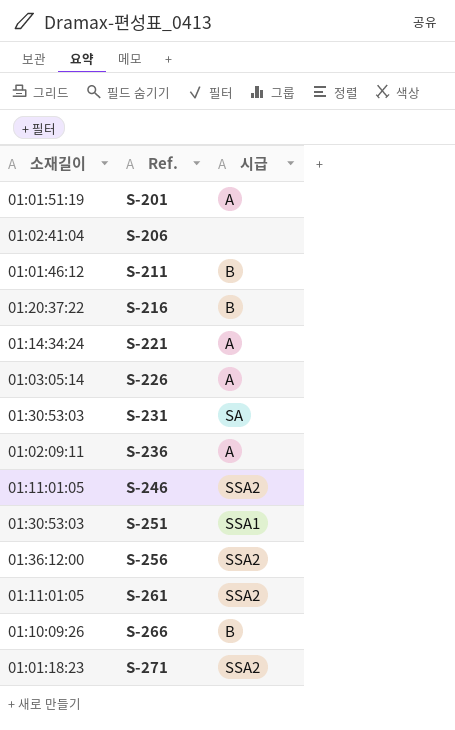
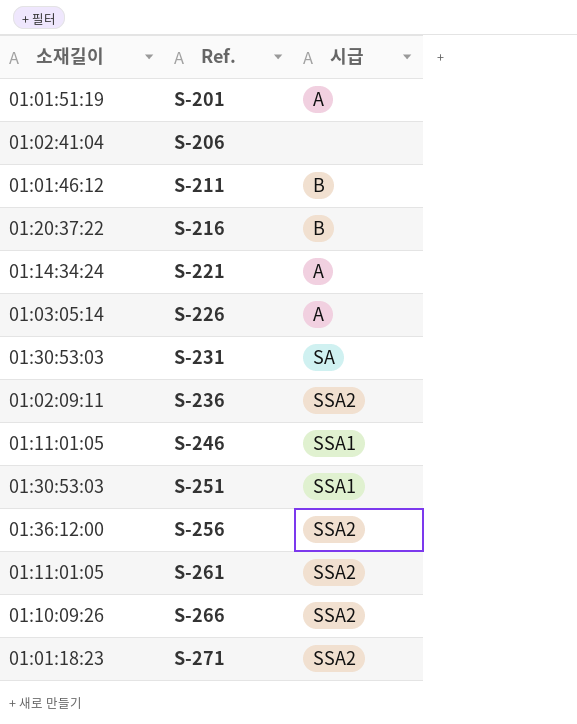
S-236 | 시급: A -> SSA2
S-246 | 시급: SSA2 -> SSA1
S-266 | 시급: B -> SSA2

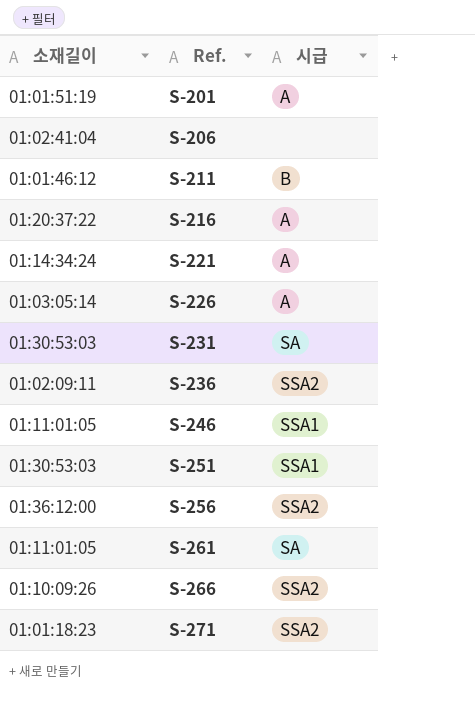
S-216 | 시급: B -> A
S-261 | 시급: SSA2 -> SA

